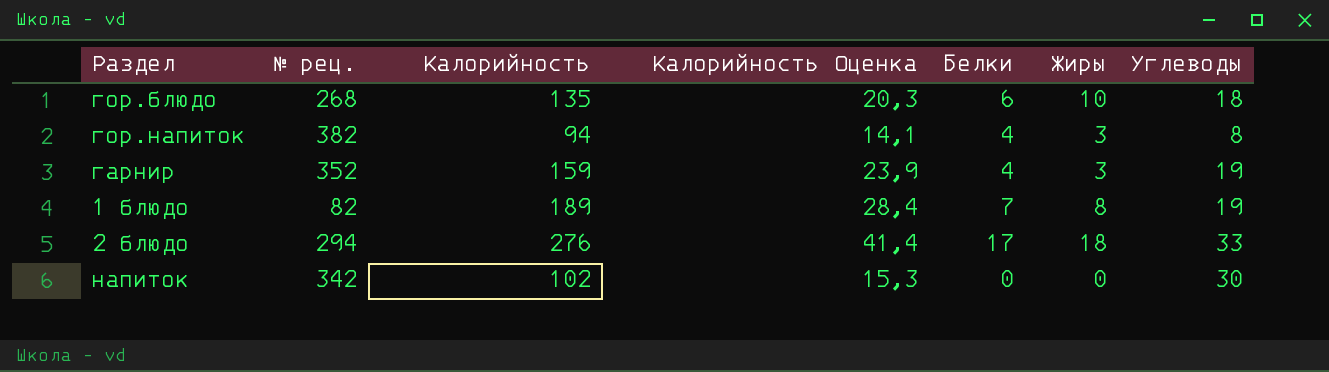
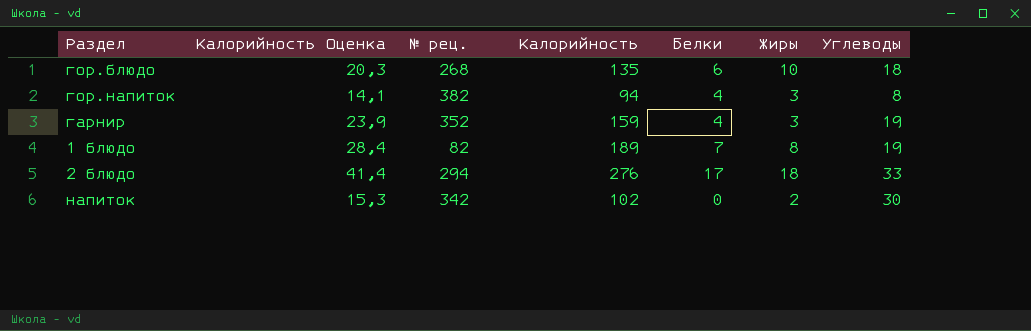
column Калорийность Оценка | position: 4 -> 2
напиток | Жиры: 0 -> 2

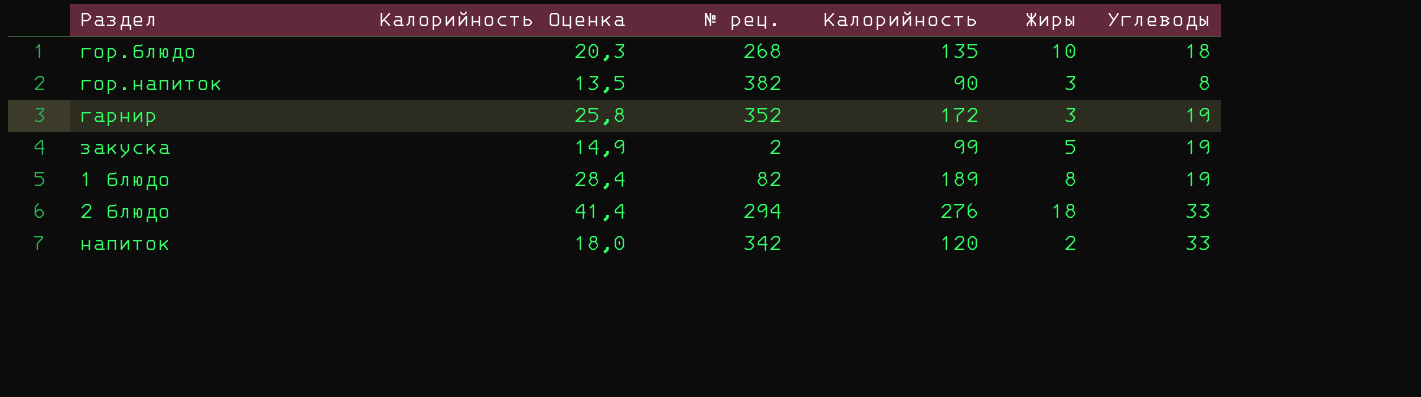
column Белки | position: 5 -> none
гор.напиток | Калорийность Оценка: 14,1 -> 13,5
гор.напиток | Калорийность: 94 -> 90
гарнир | Калорийность Оценка: 23,9 -> 25,8
гарнир | Калорийность: 159 -> 172
row закуска: none -> 14,9 | 2 | 99 | 5 | 19
напиток | Калорийность Оценка: 15,3 -> 18,0
напиток | Калорийность: 102 -> 120
напиток | Углеводы: 30 -> 33

